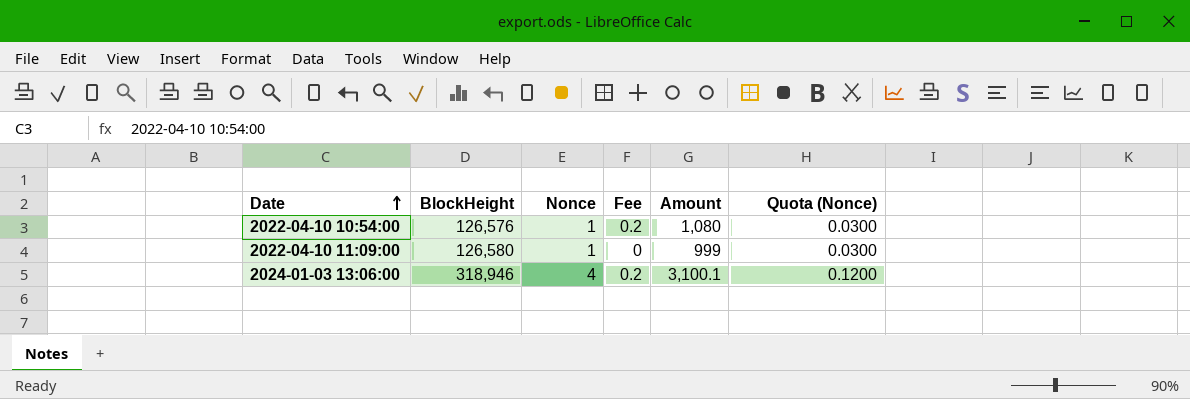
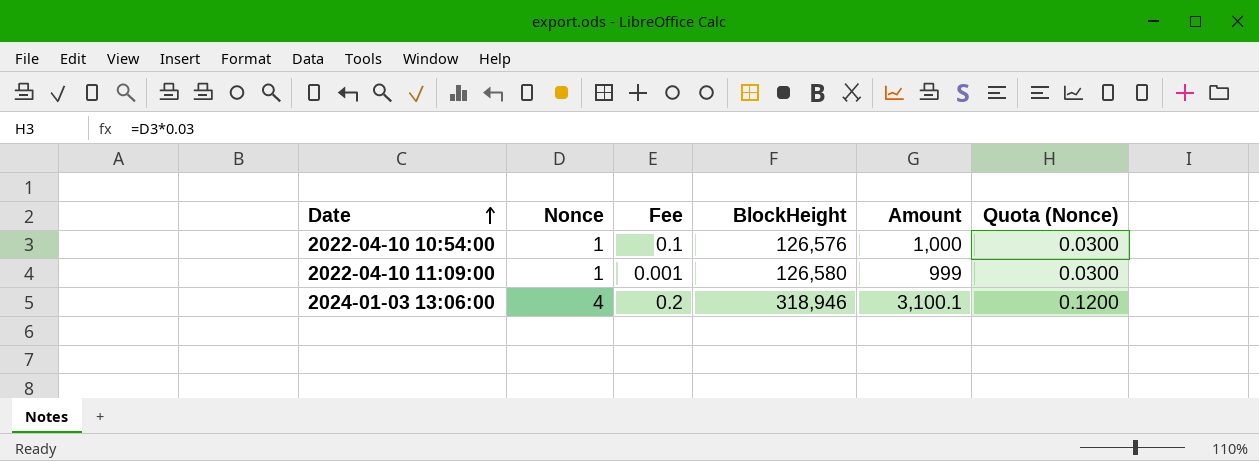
column BlockHeight | position: 2 -> 4
2022-04-10 10:54:00 | Fee: 0.2 -> 0.1
2022-04-10 10:54:00 | Amount: 1,080 -> 1,000
2022-04-10 11:09:00 | Fee: 0 -> 0.001

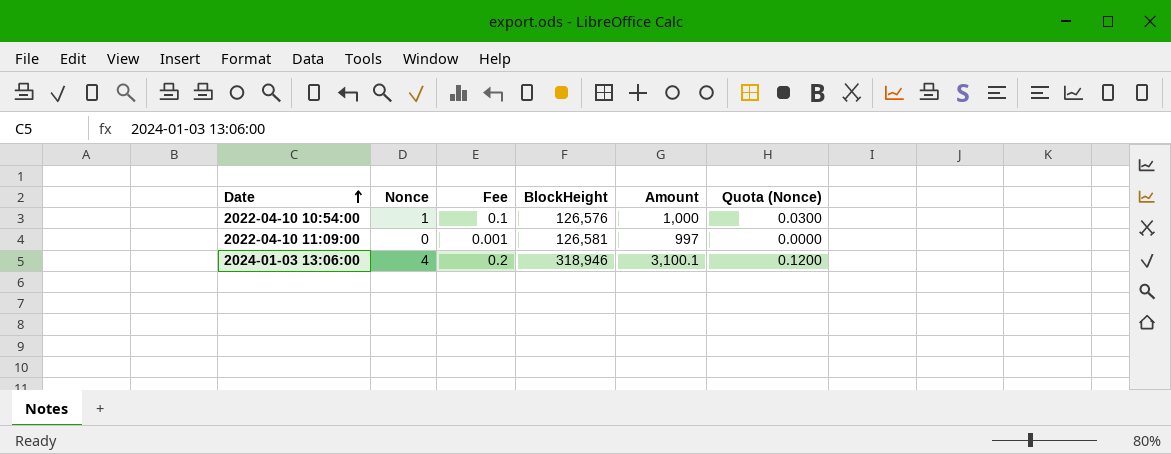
2022-04-10 11:09:00 | Nonce: 1 -> 0
2022-04-10 11:09:00 | BlockHeight: 126,580 -> 126,581
2022-04-10 11:09:00 | Amount: 999 -> 997
2022-04-10 11:09:00 | Quota (Nonce): 0.0300 -> 0.0000

